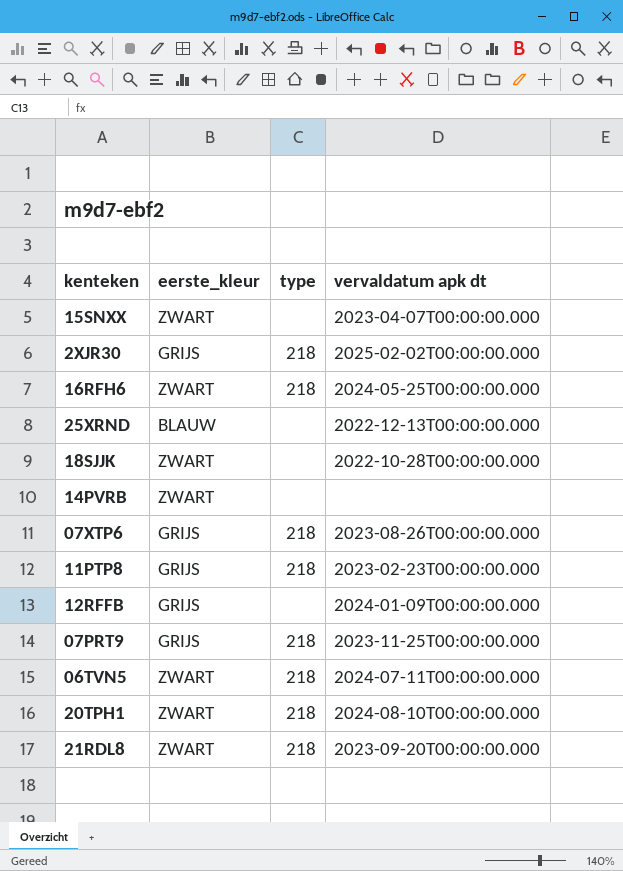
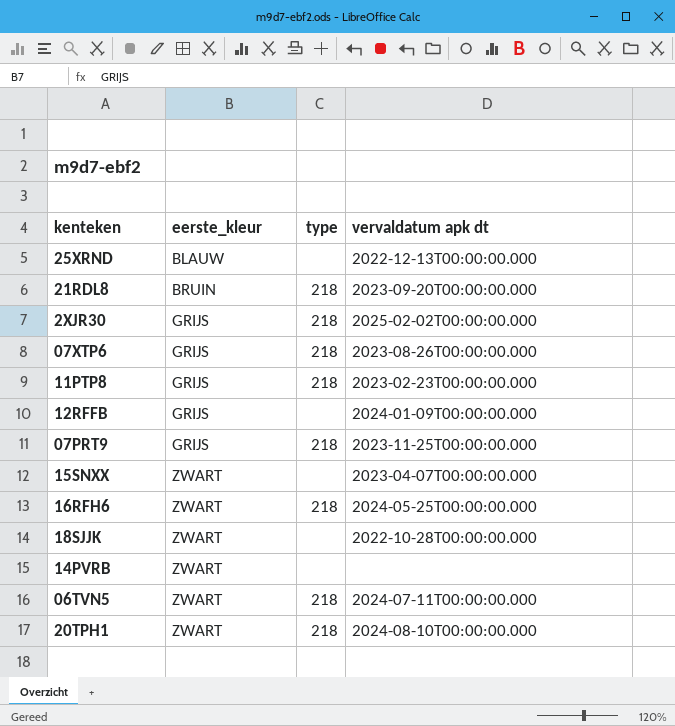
row order: none -> eerste_kleur ascending
21RDL8 | eerste_kleur: ZWART -> BRUIN

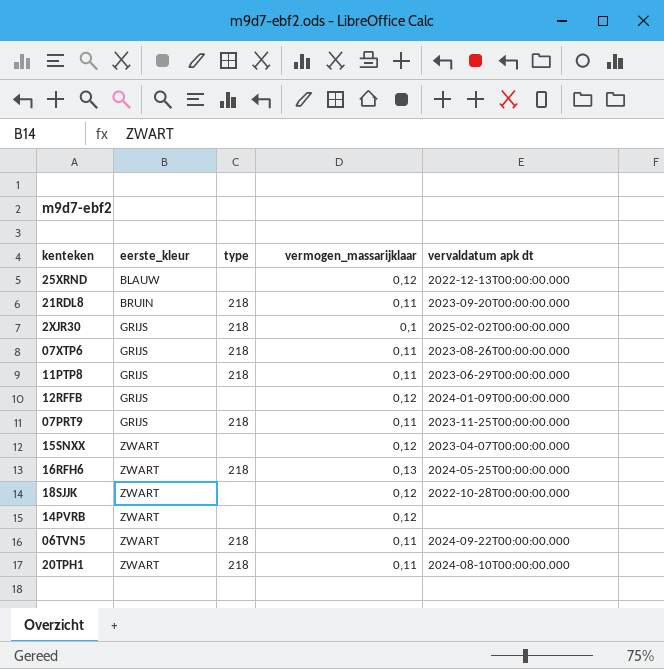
column vermogen_massarijklaar | position: none -> 4
11PTP8 | vervaldatum apk dt: 2023-02-23T00:00:00.000 -> 2023-06-29T00:00:00.000
06TVN5 | vervaldatum apk dt: 2024-07-11T00:00:00.000 -> 2024-09-22T00:00:00.000

